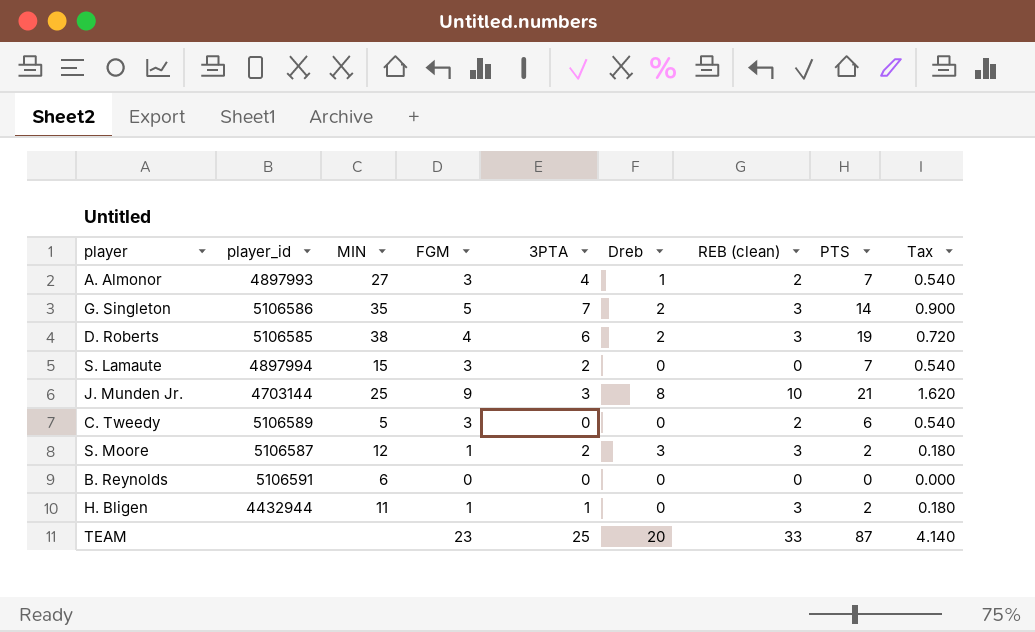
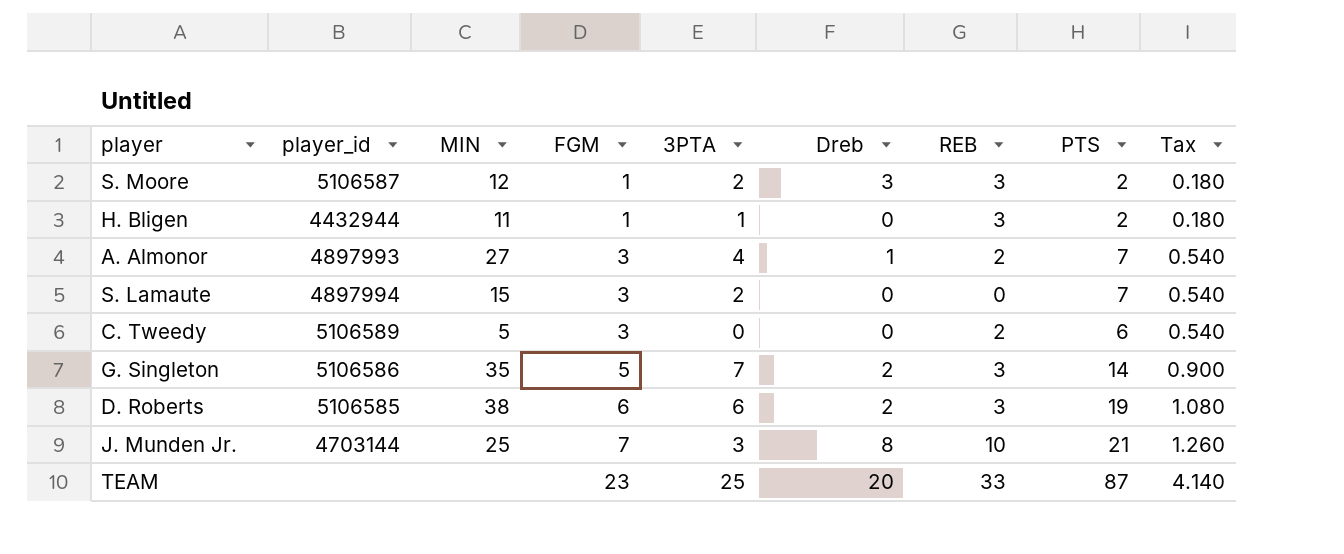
row order: none -> FGM ascending
column name: REB (clean) -> REB
row B. Reynolds: 5106591 | 6 | 0 | 0 | 0 | 0 | 0 | 0.000 -> none
D. Roberts | FGM: 4 -> 6
D. Roberts | Tax: 0.720 -> 1.080
J. Munden Jr. | FGM: 9 -> 7
J. Munden Jr. | Tax: 1.620 -> 1.260

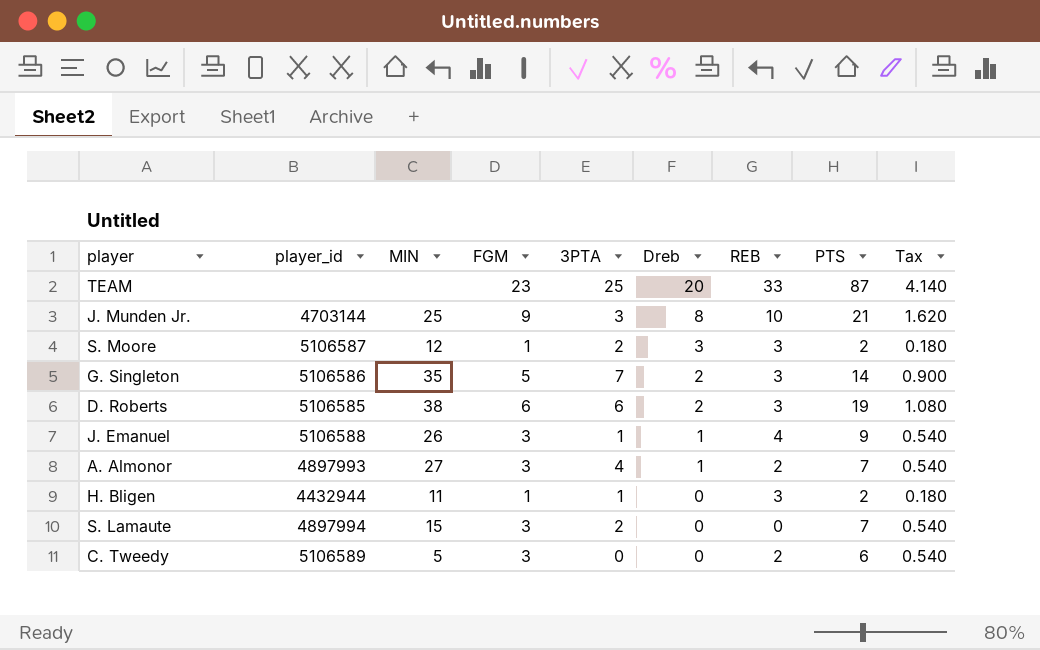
row order: FGM ascending -> Dreb descending
J. Munden Jr. | FGM: 7 -> 9
J. Munden Jr. | Tax: 1.260 -> 1.620
row J. Emanuel: none -> 5106588 | 26 | 3 | 1 | 1 | 4 | 9 | 0.540

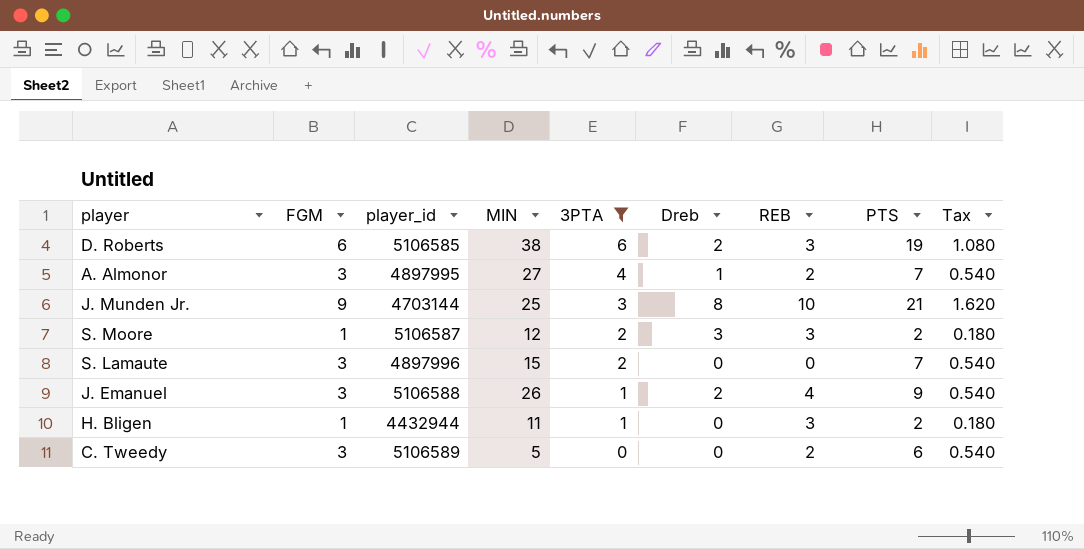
filter: none -> 3PTA <= 6
row order: Dreb descending -> 3PTA descending
column FGM | position: 4 -> 2
A. Almonor | player_id: 4897993 -> 4897995
S. Lamaute | player_id: 4897994 -> 4897996
J. Emanuel | Dreb: 1 -> 2

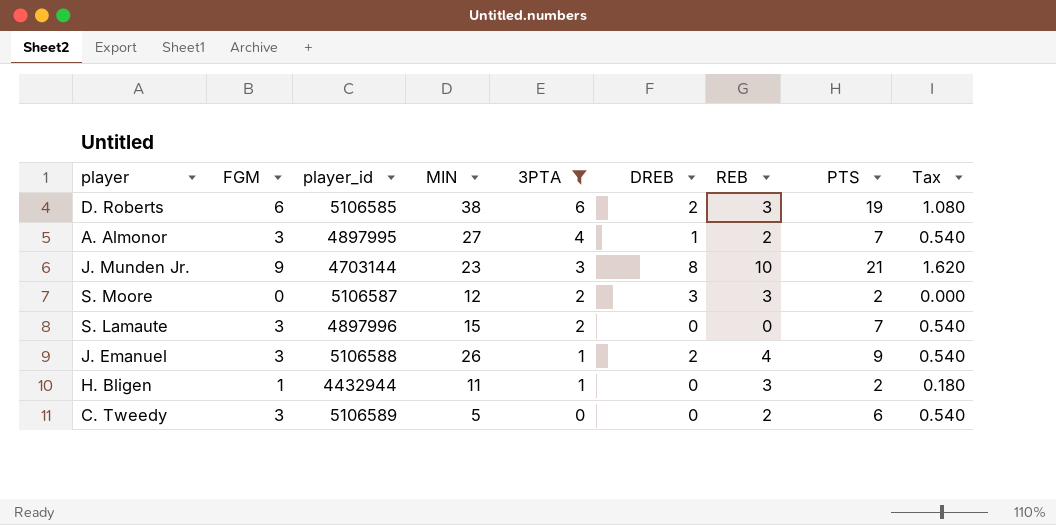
column name: Dreb -> DREB
J. Munden Jr. | MIN: 25 -> 23
S. Moore | FGM: 1 -> 0
S. Moore | Tax: 0.180 -> 0.000

